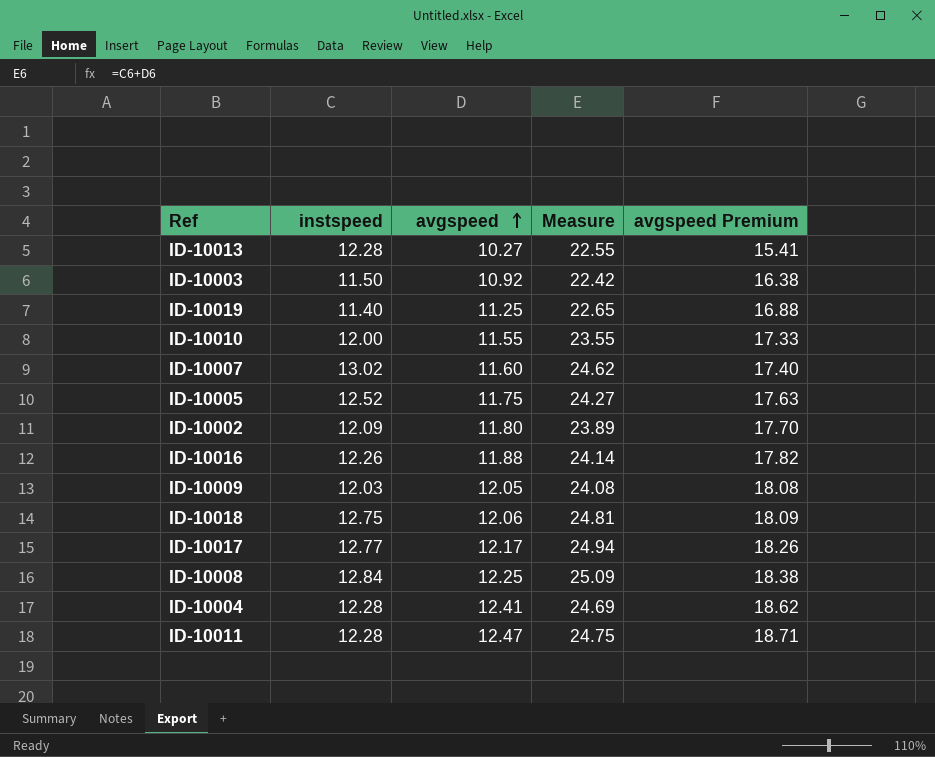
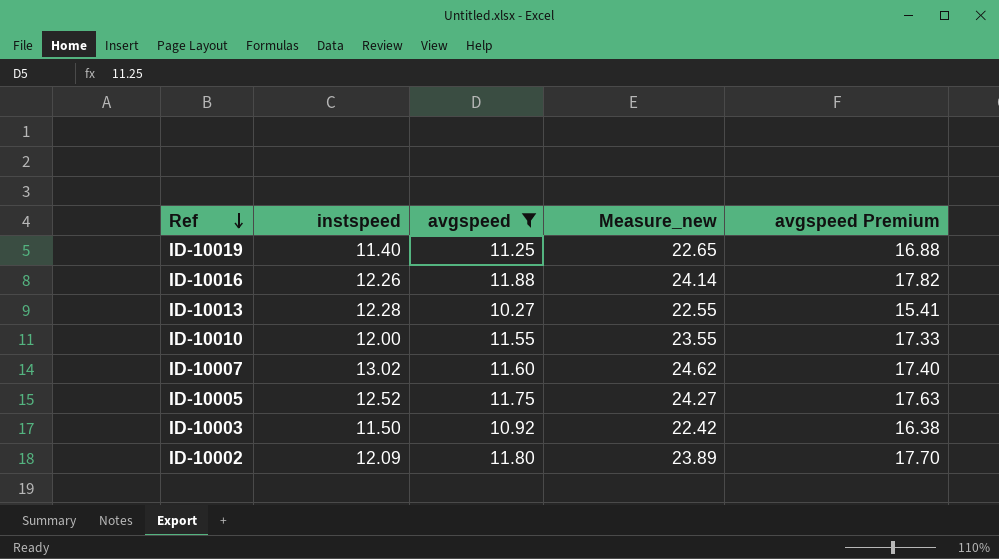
filter: none -> avgspeed <= 11.88
row order: avgspeed ascending -> Ref descending
column name: Measure -> Measure_new

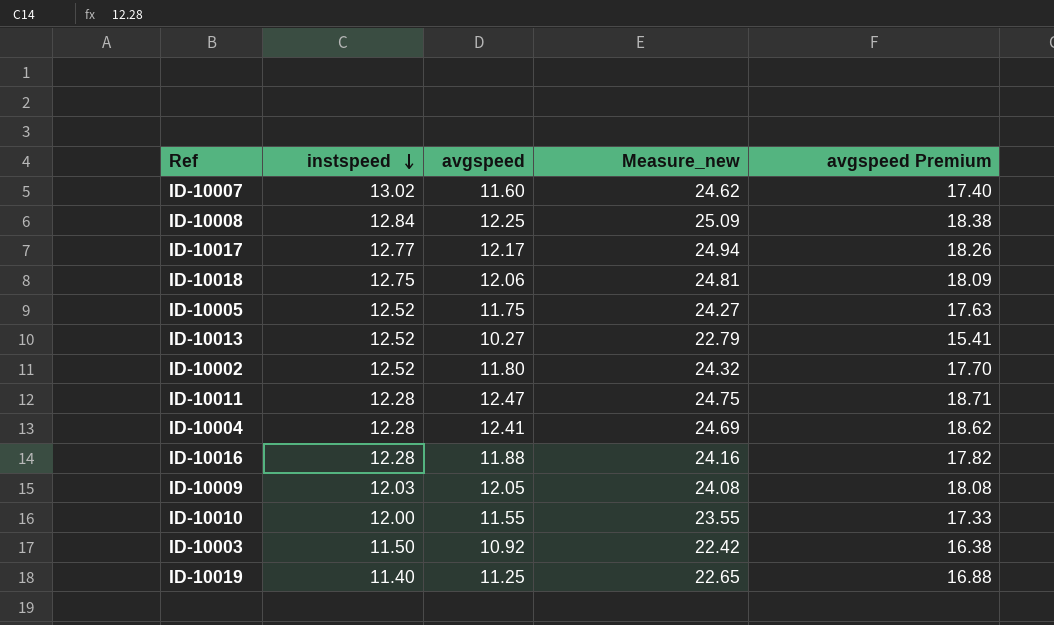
filter: avgspeed <= 11.88 -> none
row order: Ref descending -> instspeed descending
ID-10013 | instspeed: 12.28 -> 12.52
ID-10013 | Measure_new: 22.55 -> 22.79
ID-10002 | instspeed: 12.09 -> 12.52
ID-10002 | Measure_new: 23.89 -> 24.32
ID-10016 | instspeed: 12.26 -> 12.28
ID-10016 | Measure_new: 24.14 -> 24.16

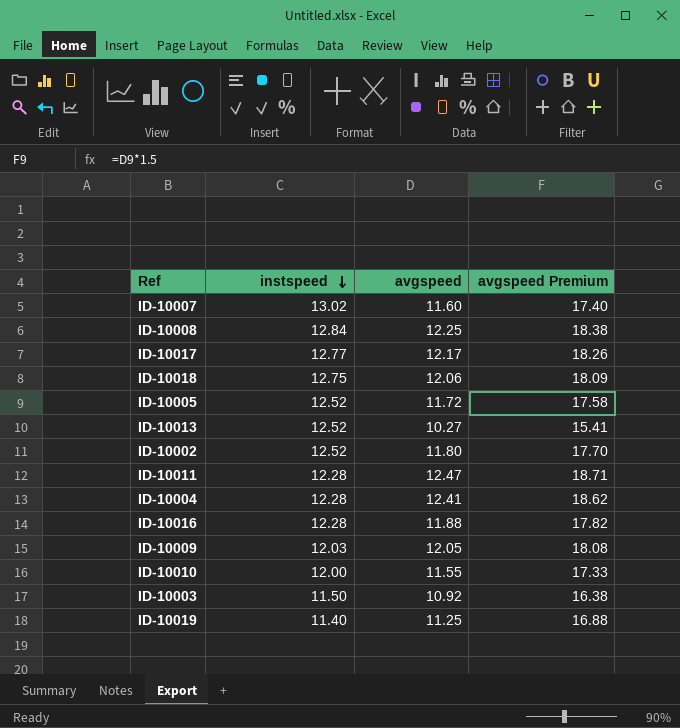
column Measure_new | formula: [instspeed] + [avgspeed] -> none
ID-10005 | avgspeed: 11.75 -> 11.72
ID-10005 | avgspeed Premium: 17.63 -> 17.58

